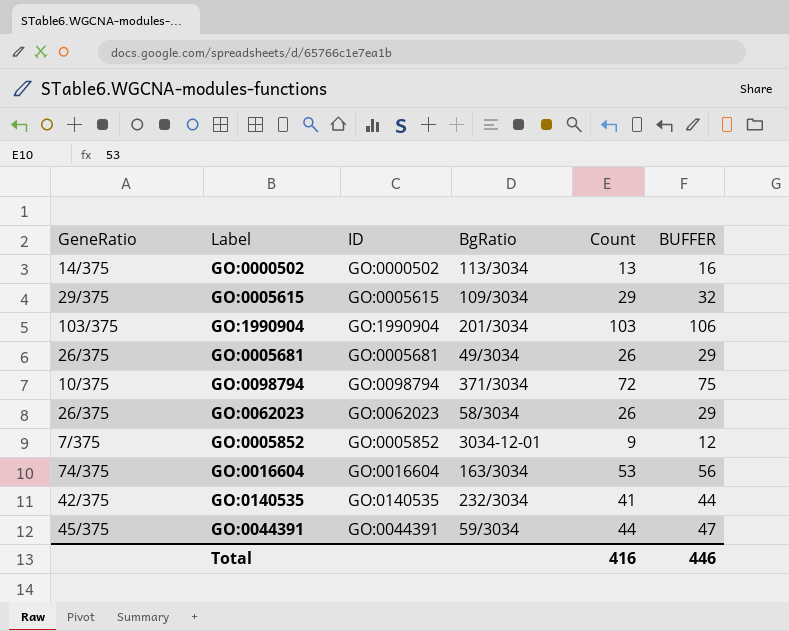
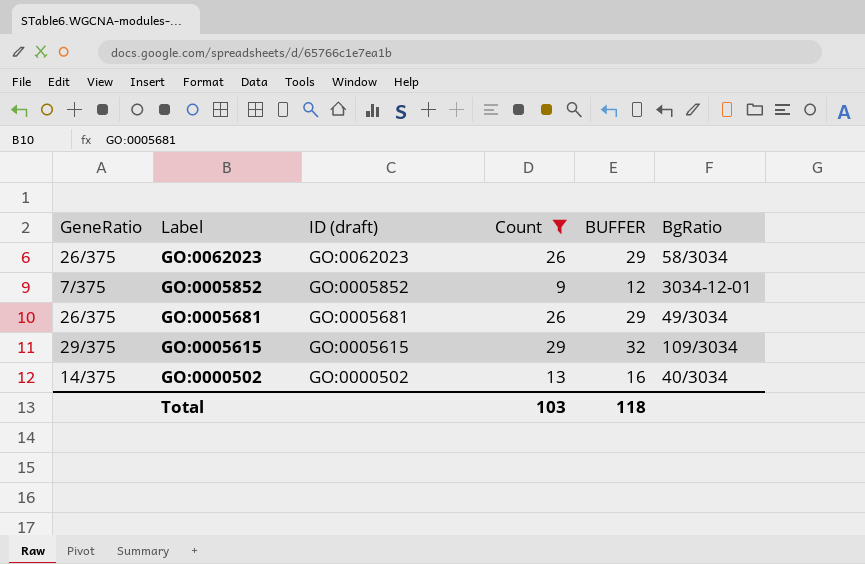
filter: none -> Count <= 29
row order: none -> Label descending
column name: ID -> ID (draft)
column BgRatio | position: 4 -> 6
GO:0000502 | BgRatio: 113/3034 -> 40/3034
Total | Count: 416 -> 103
Total | BUFFER: 446 -> 118

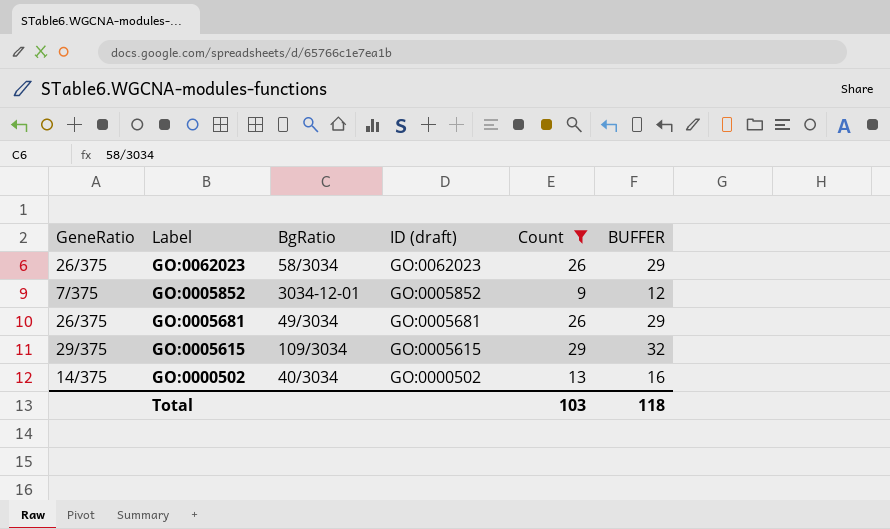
column BgRatio | position: 6 -> 3

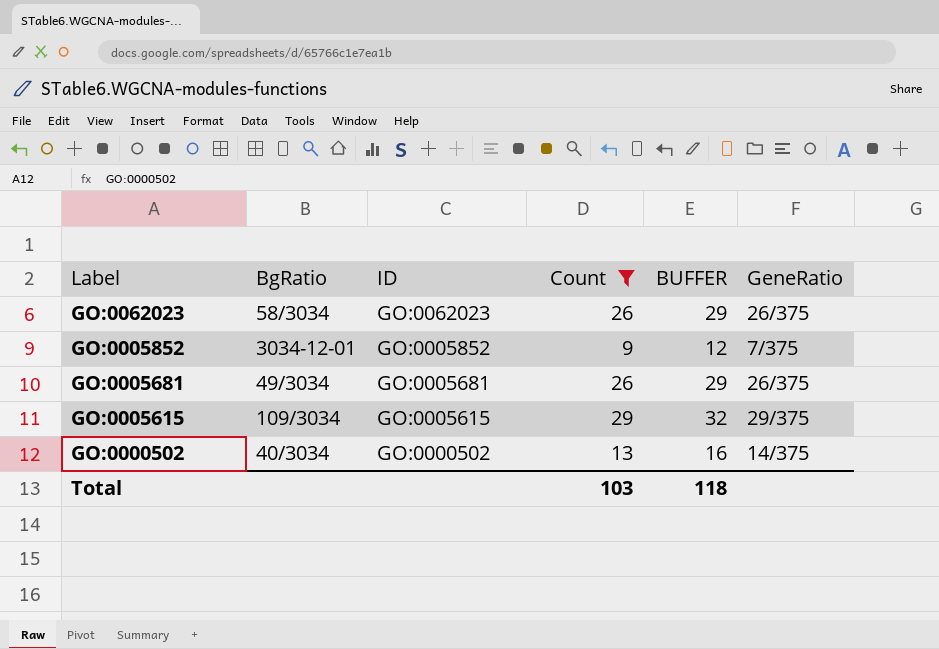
column name: ID (draft) -> ID
column GeneRatio | position: 1 -> 6

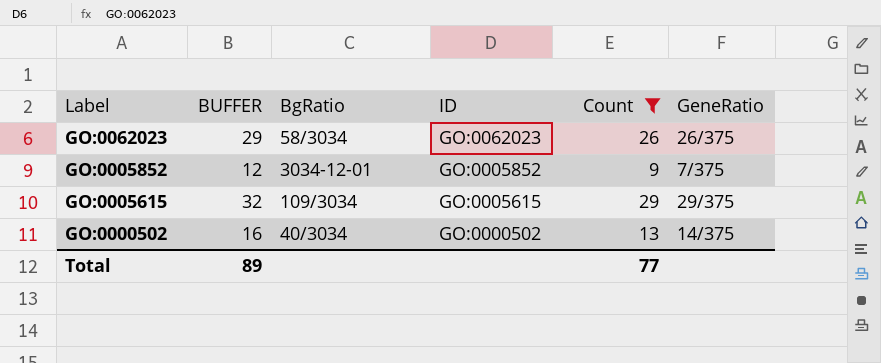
column BUFFER | position: 5 -> 2
row GO:0005681: 49/3034 | GO:0005681 | 26 | 29 | 26/375 -> none
Total | BUFFER: 118 -> 89
Total | Count: 103 -> 77

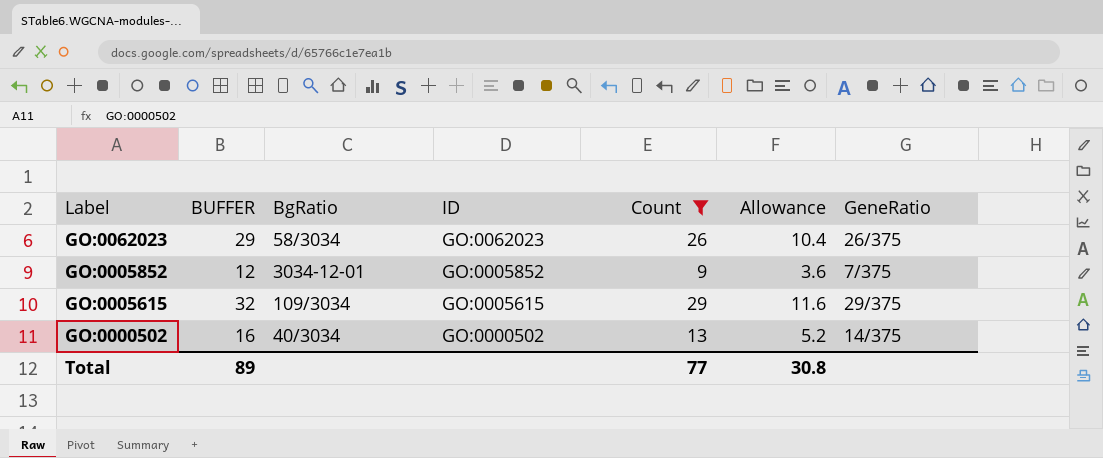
column Allowance | formula: none -> [Count] * 0.4

